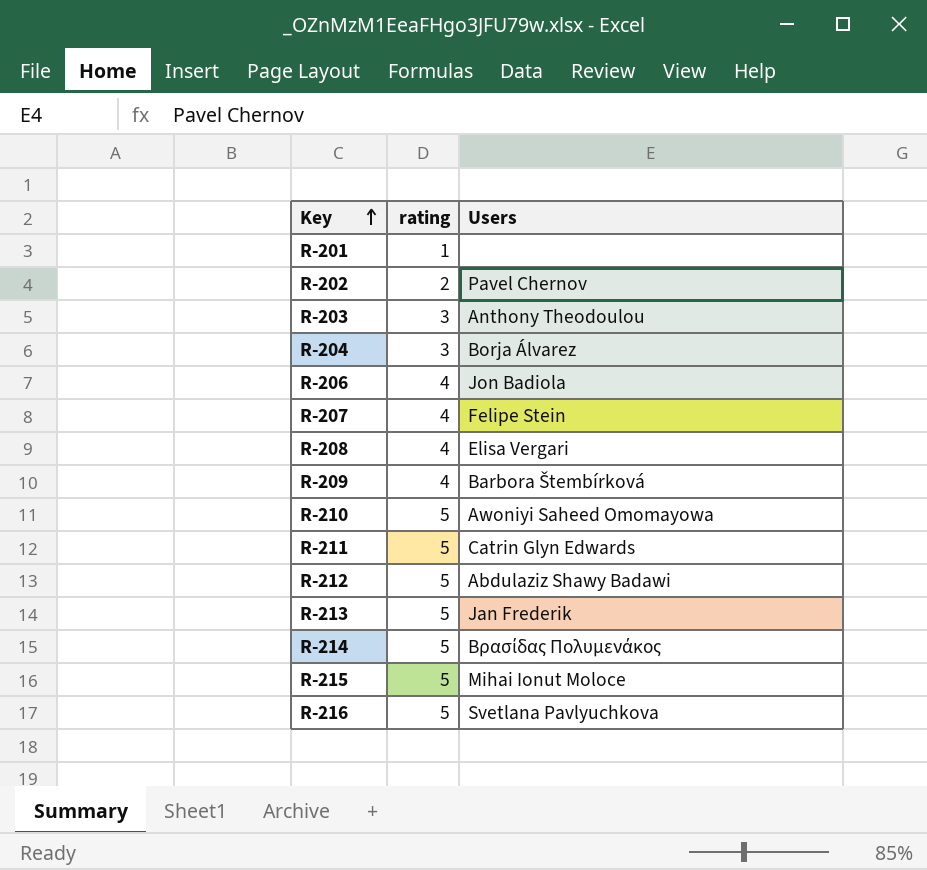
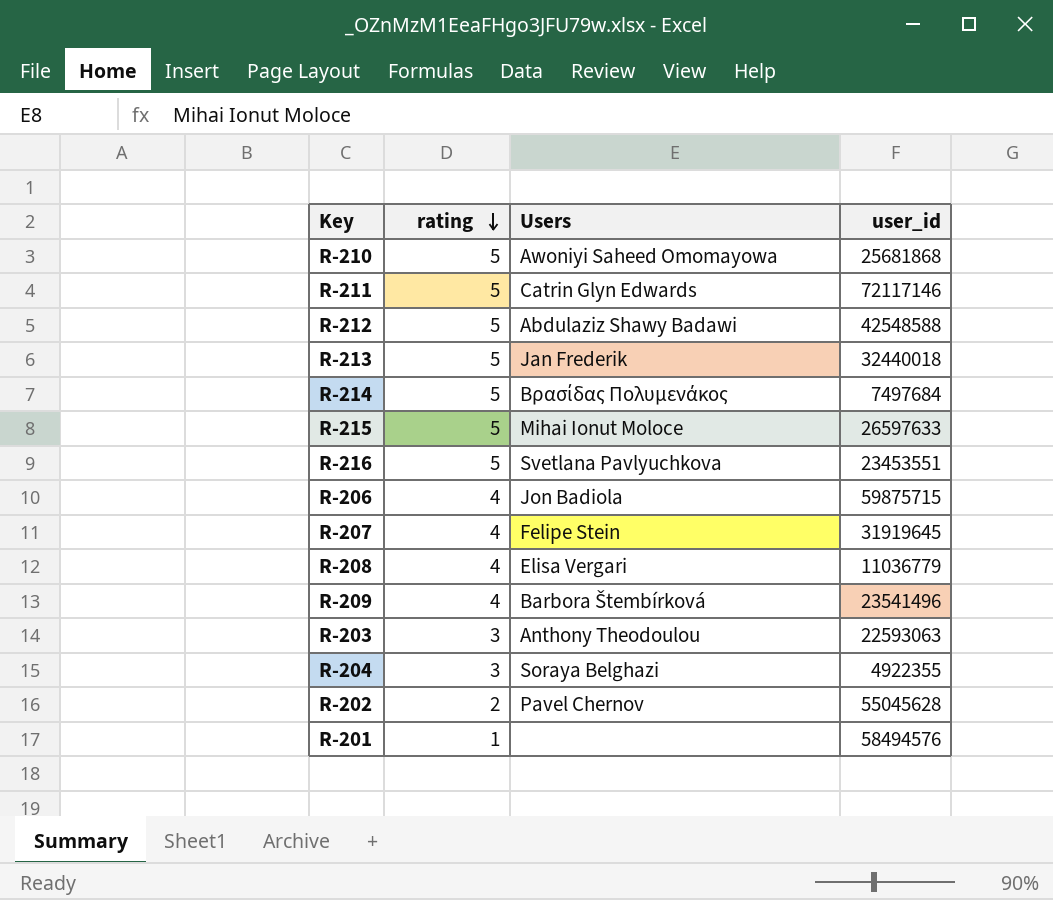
row order: Key ascending -> rating descending
column user_id | position: none -> 4
R-204 | Users: Borja Álvarez -> Soraya Belghazi

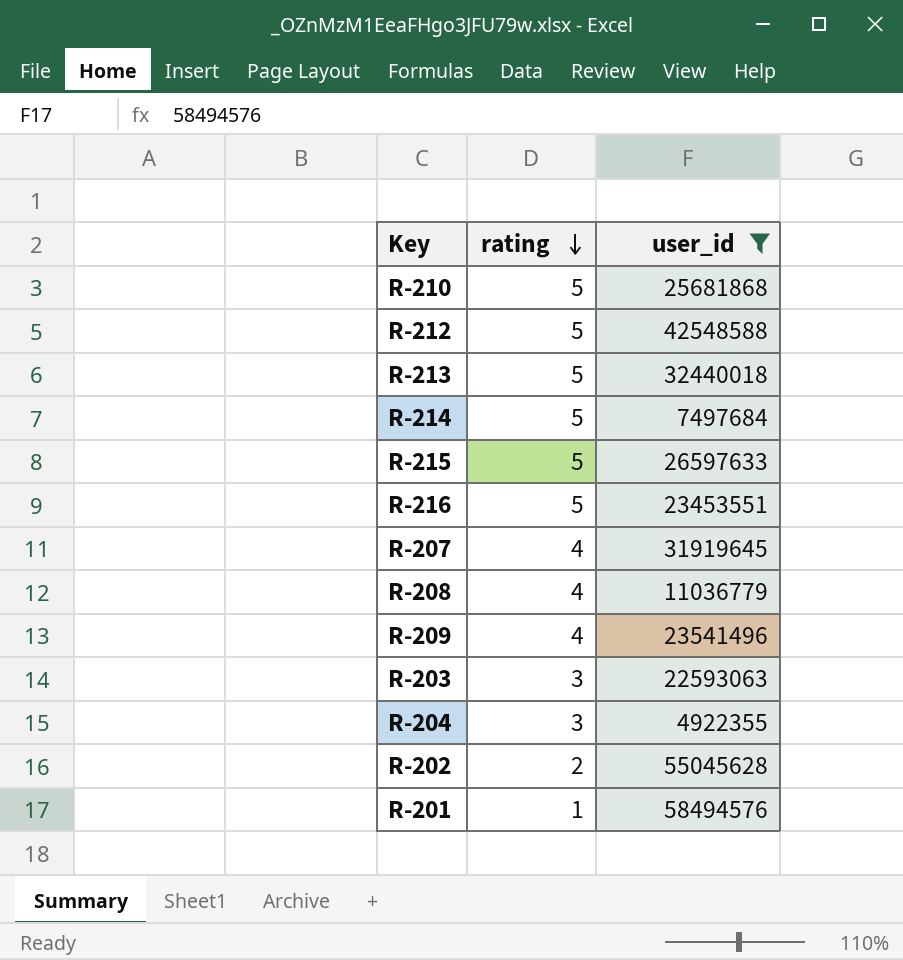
filter: none -> user_id <= 58494576
column Users | position: 3 -> none

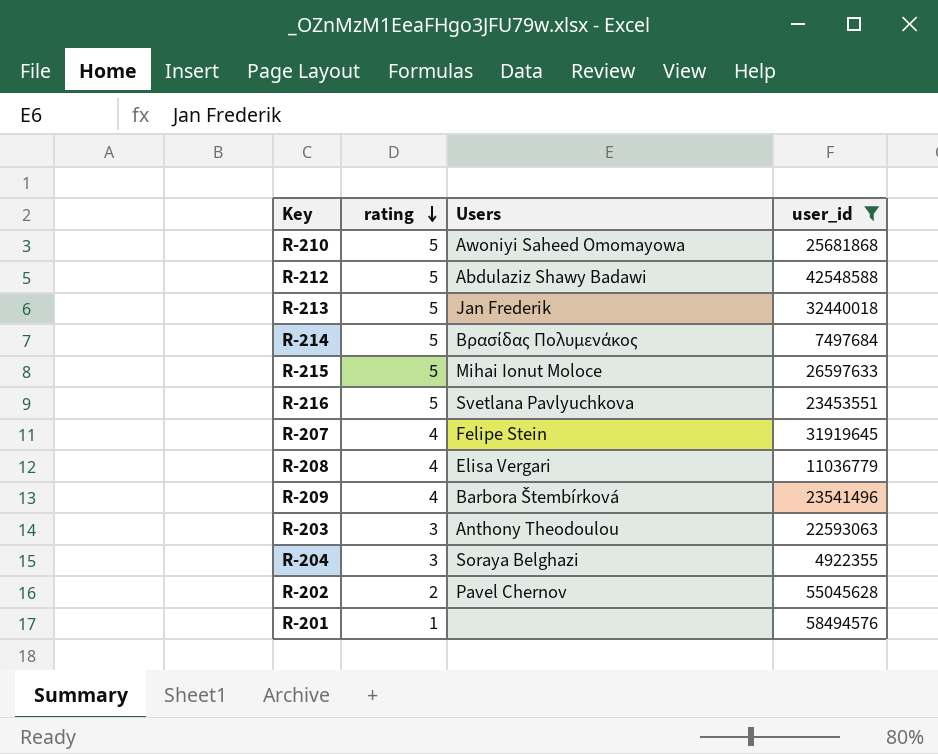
column Users | position: none -> 3

